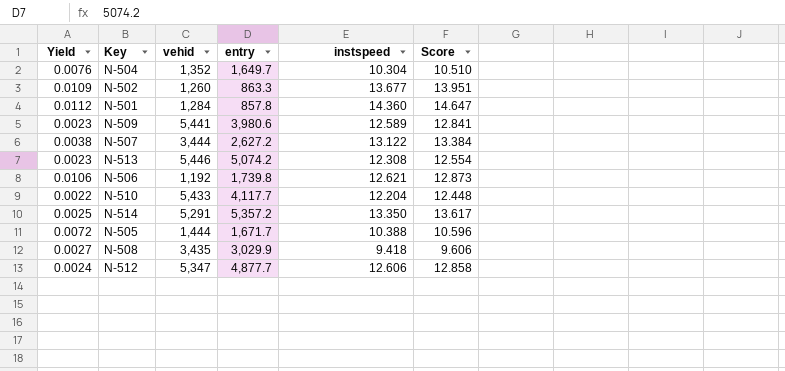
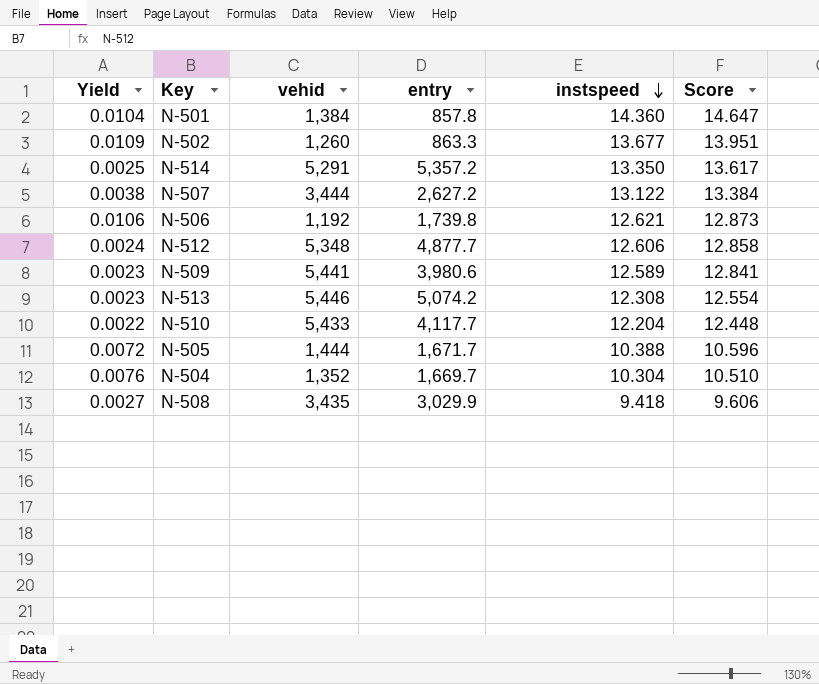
row order: none -> instspeed descending
N-501 | Yield: 0.0112 -> 0.0104
N-501 | vehid: 1,284 -> 1,384
N-512 | vehid: 5,347 -> 5,348
N-504 | entry: 1,649.7 -> 1,669.7

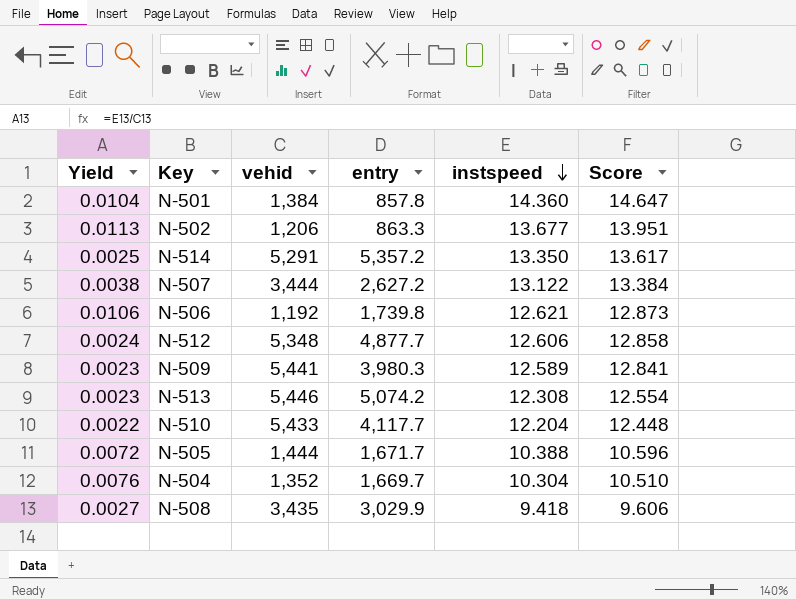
N-502 | Yield: 0.0109 -> 0.0113
N-502 | vehid: 1,260 -> 1,206
N-509 | entry: 3,980.6 -> 3,980.3

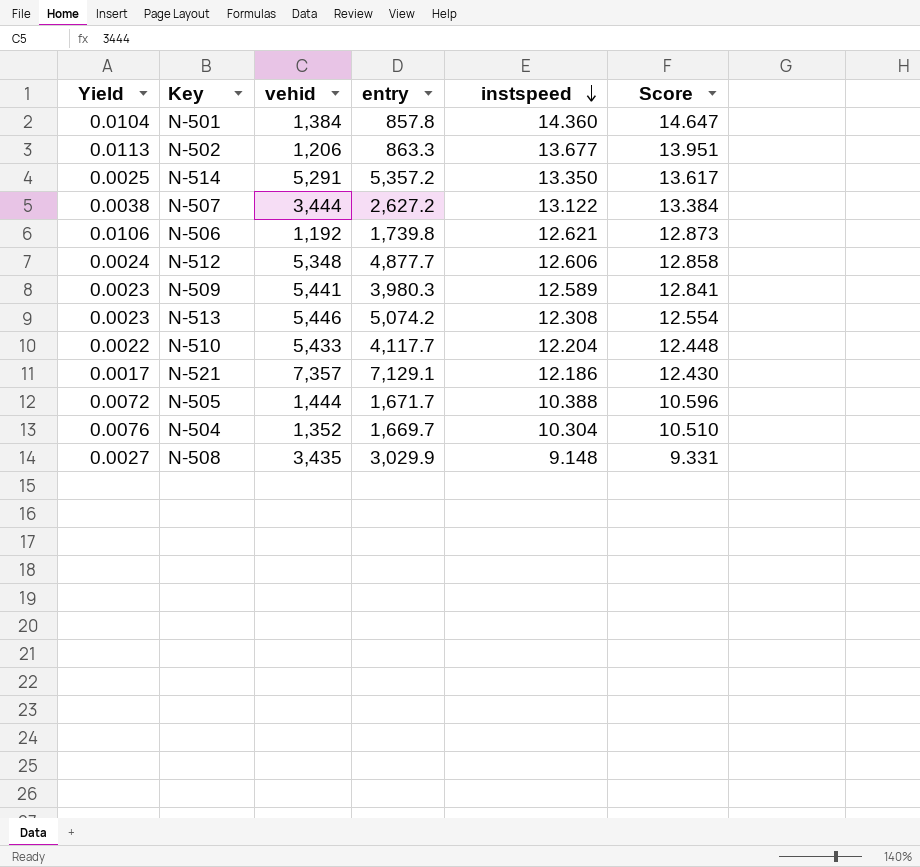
row N-521: none -> 0.0017 | 7,357 | 7,129.1 | 12.186 | 12.430
N-508 | instspeed: 9.418 -> 9.148
N-508 | Score: 9.606 -> 9.331

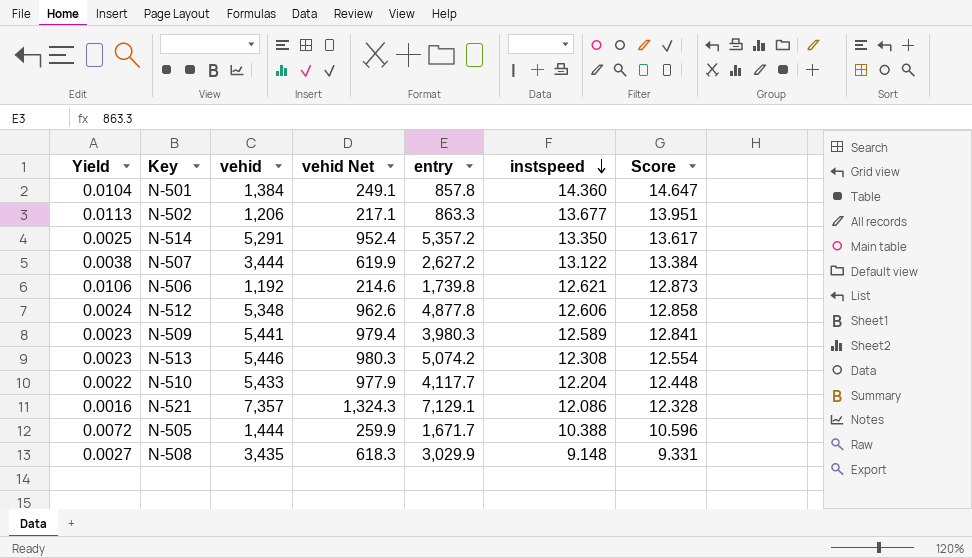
column vehid Net | formula: none -> [vehid] * 0.18
row N-504: 0.0076 | 1,352 | 1,669.7 | 10.304 | 10.510 -> none
N-512 | entry: 4,877.7 -> 4,877.8
N-521 | Yield: 0.0017 -> 0.0016
N-521 | instspeed: 12.186 -> 12.086
N-521 | Score: 12.430 -> 12.328

